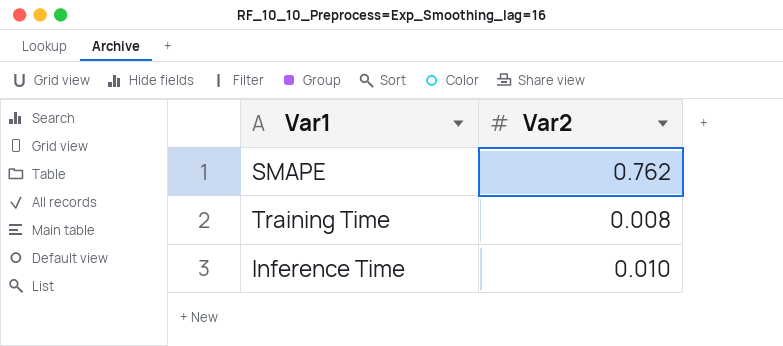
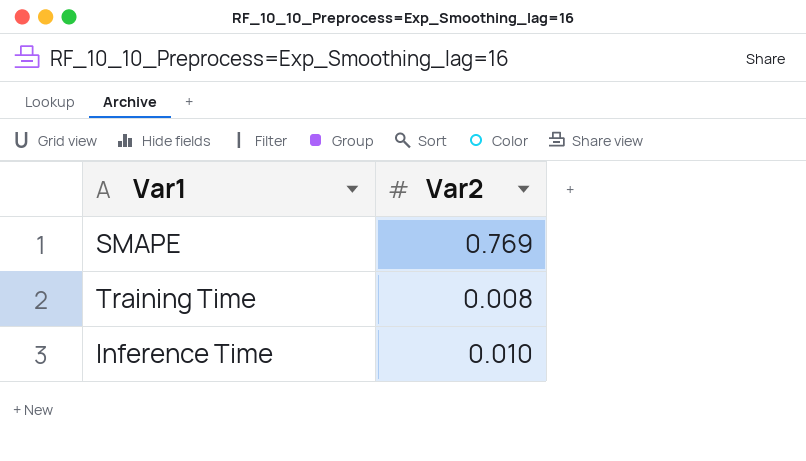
SMAPE | Var2: 0.762 -> 0.769

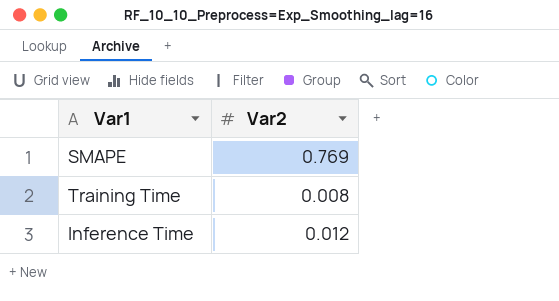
Inference Time | Var2: 0.010 -> 0.012

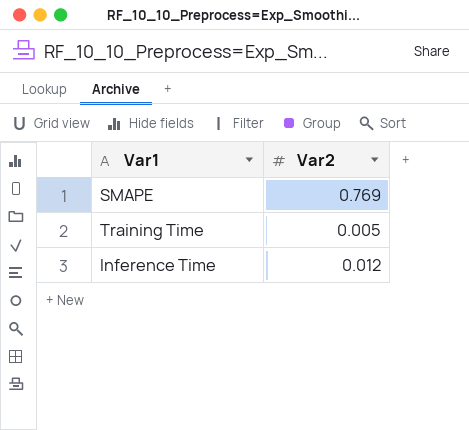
Training Time | Var2: 0.008 -> 0.005

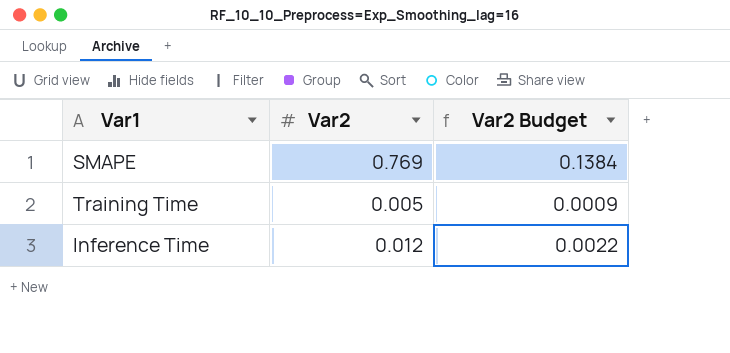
column Var2 Budget | formula: none -> [Var2] * 0.18

